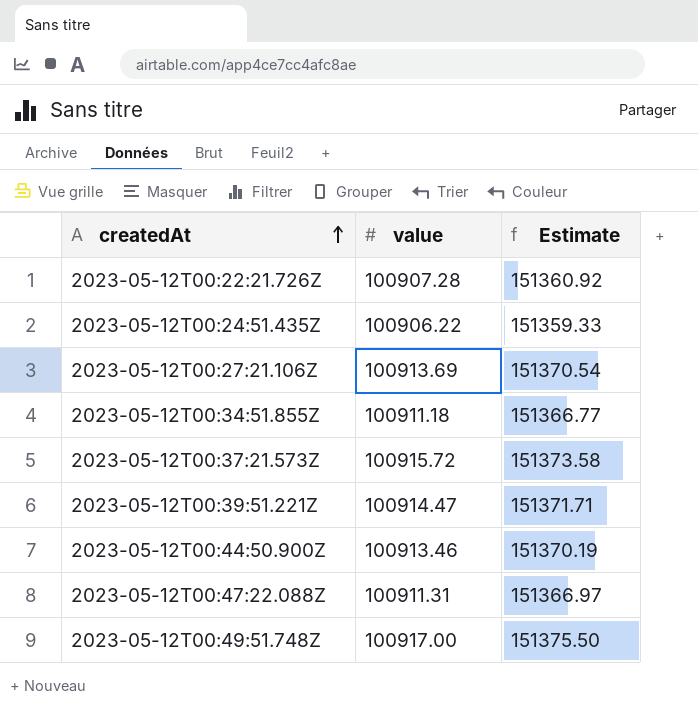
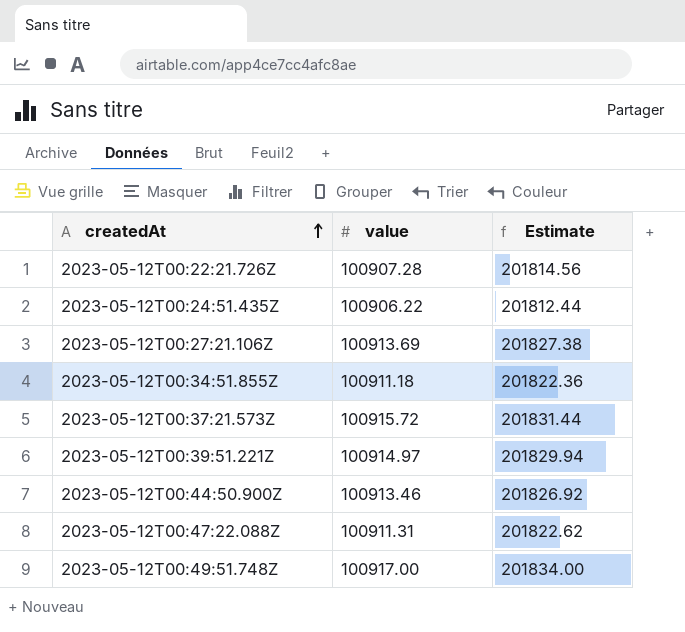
column Estimate | formula: [value] * 1.5 -> [value] * 2
2023-05-12T00:39:51.221Z | value: 100914.47 -> 100914.97

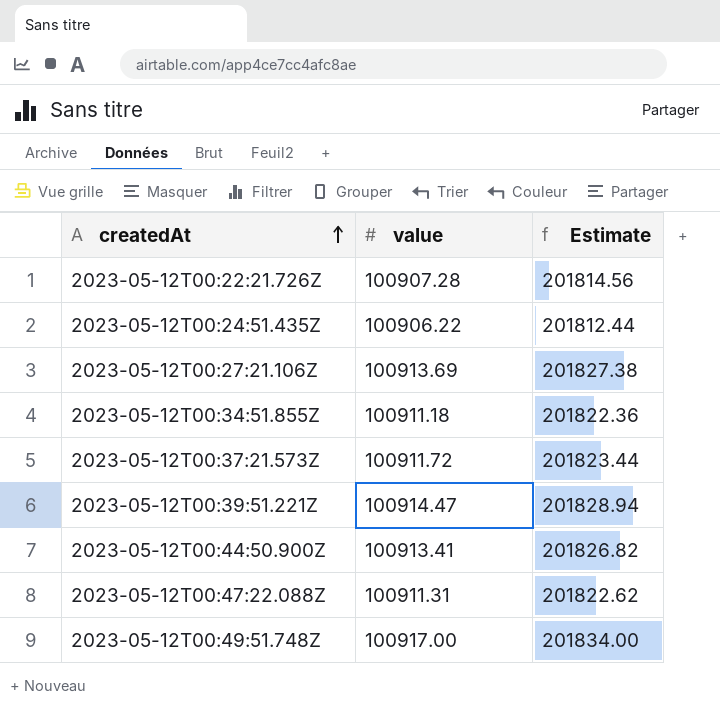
2023-05-12T00:37:21.573Z | value: 100915.72 -> 100911.72
2023-05-12T00:37:21.573Z | Estimate: 201831.44 -> 201823.44
2023-05-12T00:39:51.221Z | value: 100914.97 -> 100914.47
2023-05-12T00:39:51.221Z | Estimate: 201829.94 -> 201828.94
2023-05-12T00:44:50.900Z | value: 100913.46 -> 100913.41
2023-05-12T00:44:50.900Z | Estimate: 201826.92 -> 201826.82

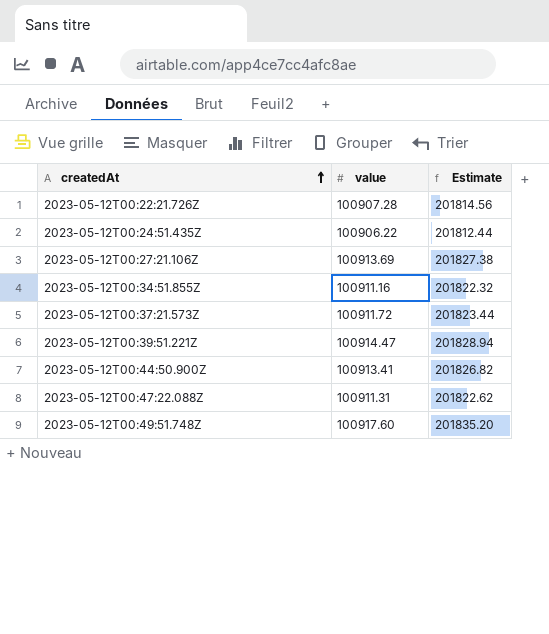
2023-05-12T00:34:51.855Z | value: 100911.18 -> 100911.16
2023-05-12T00:34:51.855Z | Estimate: 201822.36 -> 201822.32
2023-05-12T00:49:51.748Z | value: 100917.00 -> 100917.60
2023-05-12T00:49:51.748Z | Estimate: 201834.00 -> 201835.20

